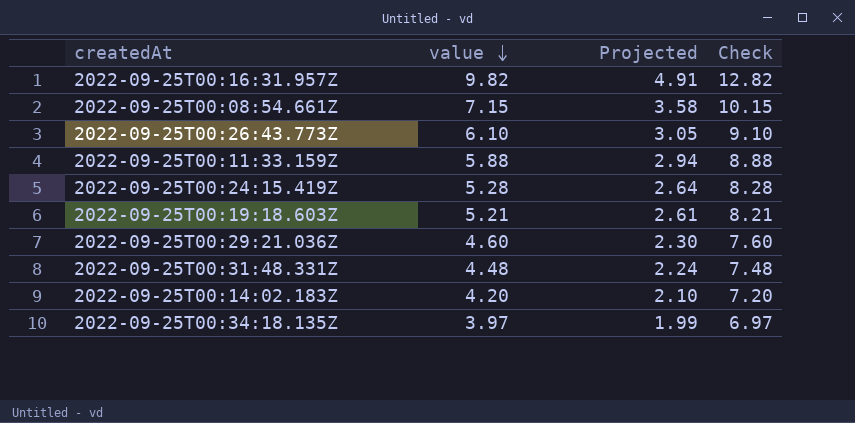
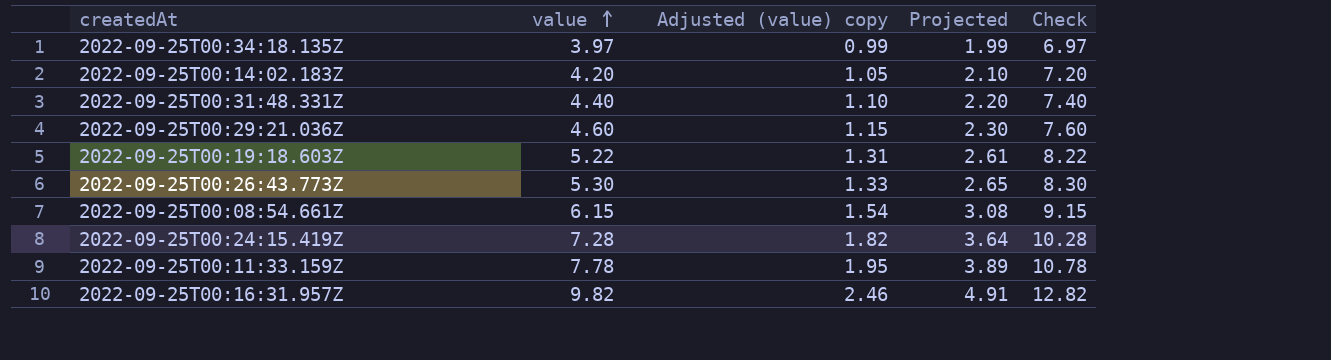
row order: value descending -> value ascending
column Adjusted (value) copy | formula: none -> [value] * 0.25
2022-09-25T00:31:48.331Z | value: 4.48 -> 4.40
2022-09-25T00:31:48.331Z | Projected: 2.24 -> 2.20
2022-09-25T00:31:48.331Z | Check: 7.48 -> 7.40
2022-09-25T00:19:18.603Z | value: 5.21 -> 5.22
2022-09-25T00:19:18.603Z | Check: 8.21 -> 8.22
2022-09-25T00:26:43.773Z | value: 6.10 -> 5.30
2022-09-25T00:26:43.773Z | Projected: 3.05 -> 2.65
2022-09-25T00:26:43.773Z | Check: 9.10 -> 8.30
2022-09-25T00:08:54.661Z | value: 7.15 -> 6.15
2022-09-25T00:08:54.661Z | Projected: 3.58 -> 3.08
2022-09-25T00:08:54.661Z | Check: 10.15 -> 9.15
2022-09-25T00:24:15.419Z | value: 5.28 -> 7.28
2022-09-25T00:24:15.419Z | Projected: 2.64 -> 3.64
2022-09-25T00:24:15.419Z | Check: 8.28 -> 10.28
2022-09-25T00:11:33.159Z | value: 5.88 -> 7.78
2022-09-25T00:11:33.159Z | Projected: 2.94 -> 3.89
2022-09-25T00:11:33.159Z | Check: 8.88 -> 10.78

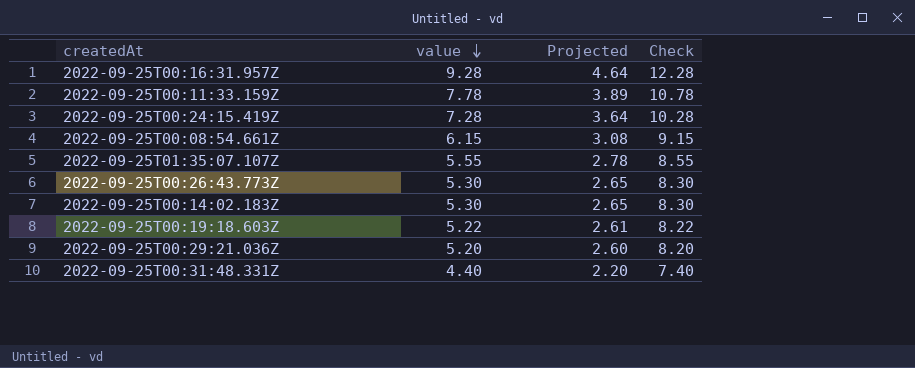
row order: value ascending -> value descending
column Adjusted (value) copy | formula: [value] * 0.25 -> none
row 2022-09-25T00:34:18.135Z: 3.97 | 0.99 | 1.99 | 6.97 -> none
2022-09-25T00:16:31.957Z | value: 9.82 -> 9.28
2022-09-25T00:16:31.957Z | Projected: 4.91 -> 4.64
2022-09-25T00:16:31.957Z | Check: 12.82 -> 12.28
row 2022-09-25T01:35:07.107Z: none -> 5.55 | 2.78 | 8.55
2022-09-25T00:14:02.183Z | value: 4.20 -> 5.30
2022-09-25T00:14:02.183Z | Projected: 2.10 -> 2.65
2022-09-25T00:14:02.183Z | Check: 7.20 -> 8.30
2022-09-25T00:29:21.036Z | value: 4.60 -> 5.20
2022-09-25T00:29:21.036Z | Projected: 2.30 -> 2.60
2022-09-25T00:29:21.036Z | Check: 7.60 -> 8.20

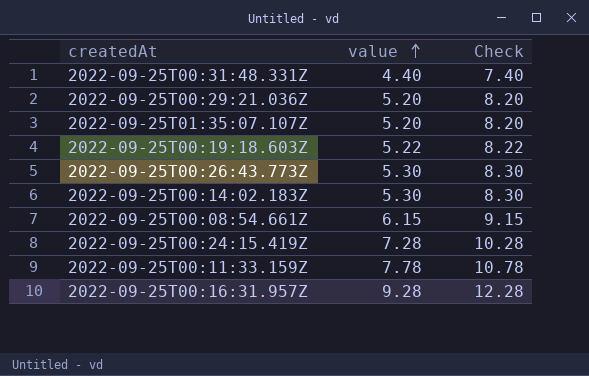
row order: value descending -> value ascending
column Projected | formula: [value] * 0.5 -> none
2022-09-25T01:35:07.107Z | value: 5.55 -> 5.20
2022-09-25T01:35:07.107Z | Check: 8.55 -> 8.20

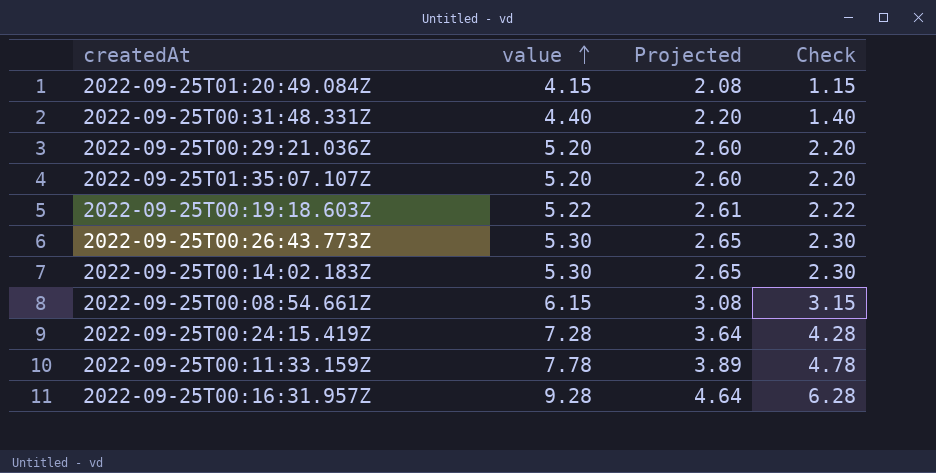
column Projected | formula: none -> [value] * 0.5
column Check | formula: [value] + 3 -> [value] - 3
row 2022-09-25T01:20:49.084Z: none -> 4.15 | 2.08 | 1.15

